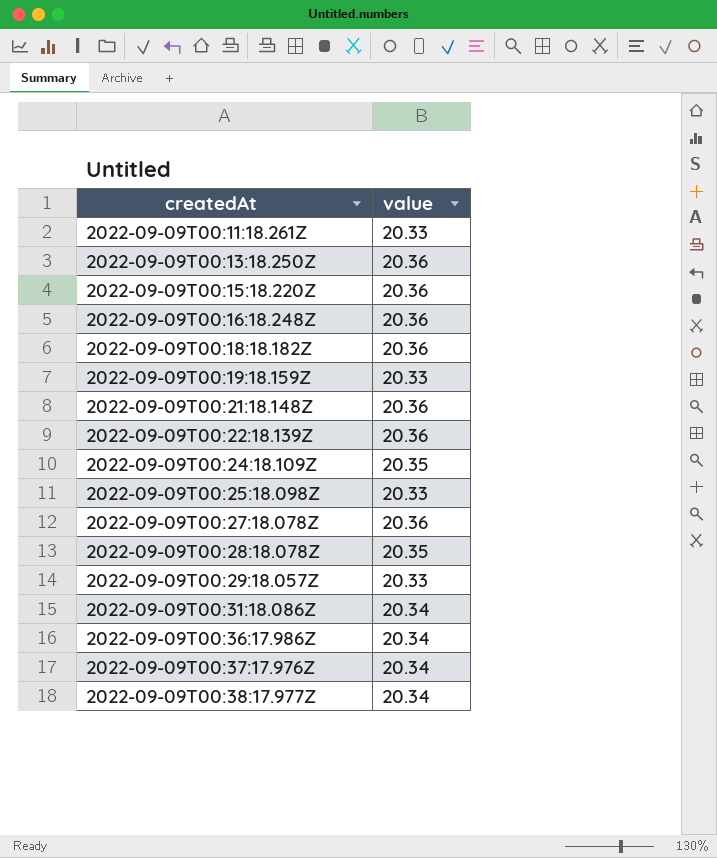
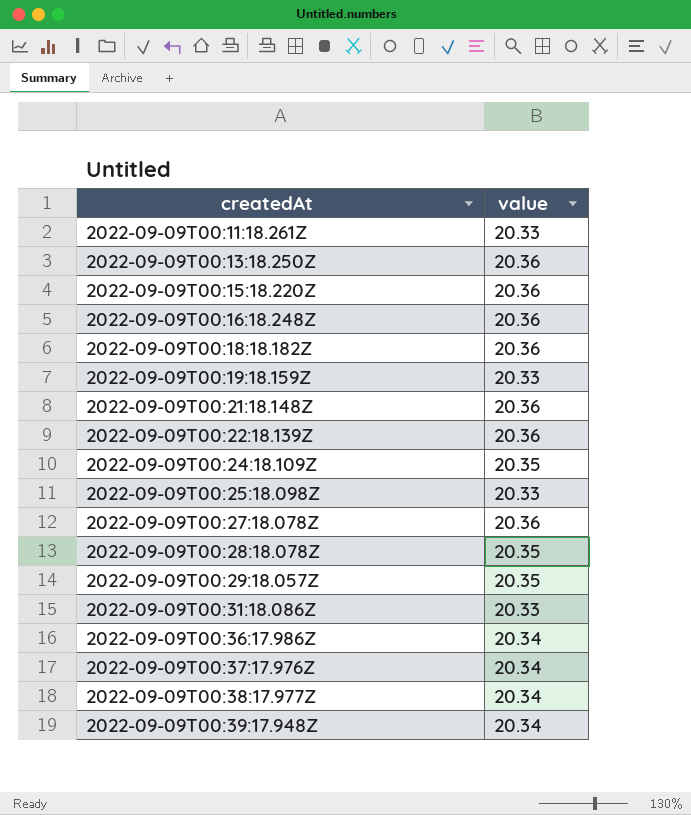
2022-09-09T00:29:18.057Z | value: 20.33 -> 20.35
2022-09-09T00:31:18.086Z | value: 20.34 -> 20.33
row 2022-09-09T00:39:17.948Z: none -> 20.34

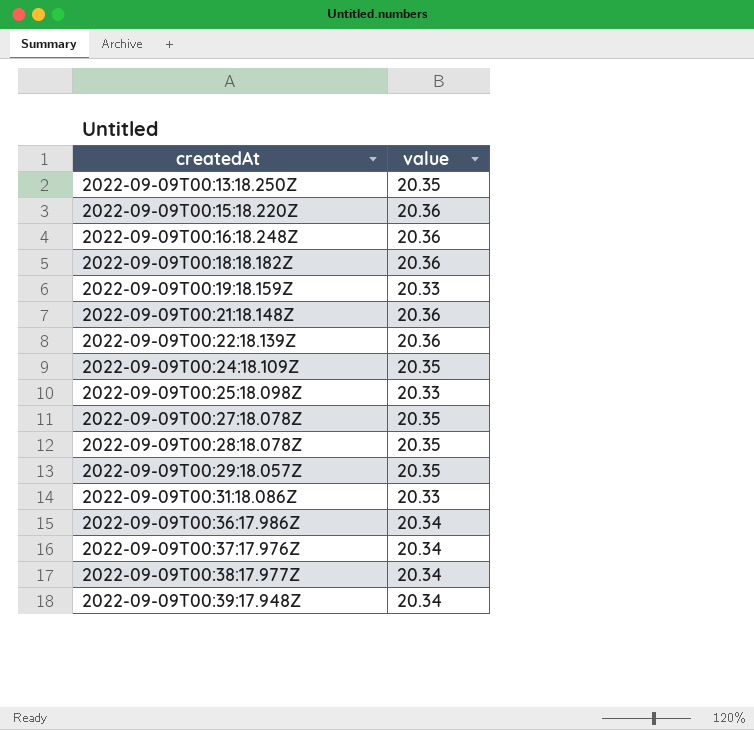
row 2022-09-09T00:11:18.261Z: 20.33 -> none
2022-09-09T00:13:18.250Z | value: 20.36 -> 20.35
2022-09-09T00:27:18.078Z | value: 20.36 -> 20.35

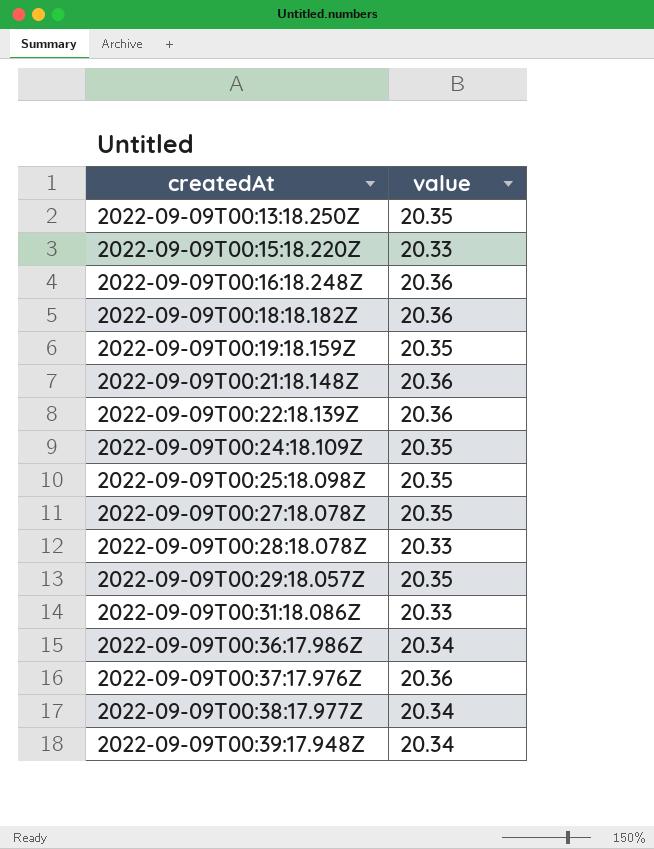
2022-09-09T00:15:18.220Z | value: 20.36 -> 20.33
2022-09-09T00:19:18.159Z | value: 20.33 -> 20.35
2022-09-09T00:25:18.098Z | value: 20.33 -> 20.35
2022-09-09T00:28:18.078Z | value: 20.35 -> 20.33
2022-09-09T00:37:17.976Z | value: 20.34 -> 20.36

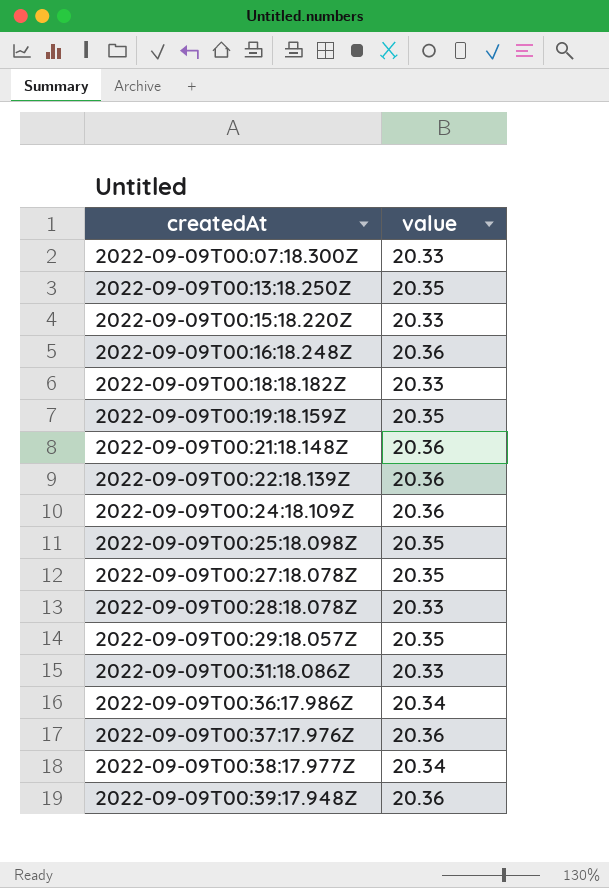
row 2022-09-09T00:07:18.300Z: none -> 20.33
2022-09-09T00:18:18.182Z | value: 20.36 -> 20.33
2022-09-09T00:24:18.109Z | value: 20.35 -> 20.36
2022-09-09T00:39:17.948Z | value: 20.34 -> 20.36

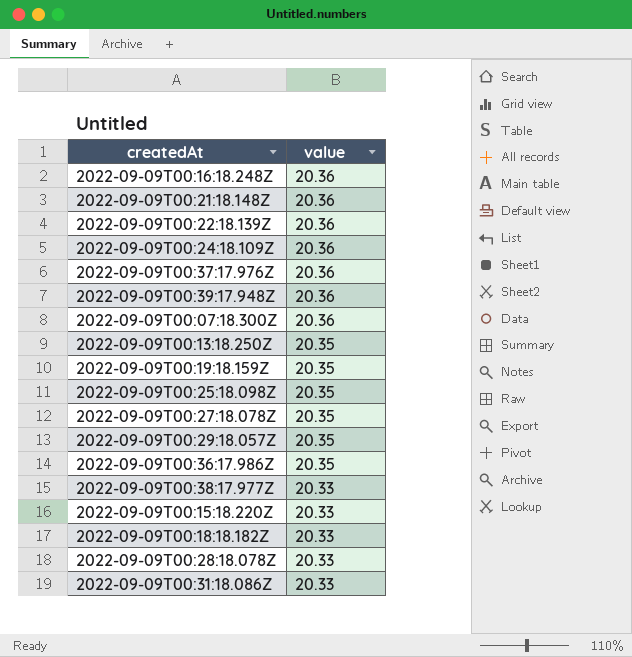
row order: createdAt ascending -> value descending
2022-09-09T00:07:18.300Z | value: 20.33 -> 20.36
2022-09-09T00:36:17.986Z | value: 20.34 -> 20.35
2022-09-09T00:38:17.977Z | value: 20.34 -> 20.33

